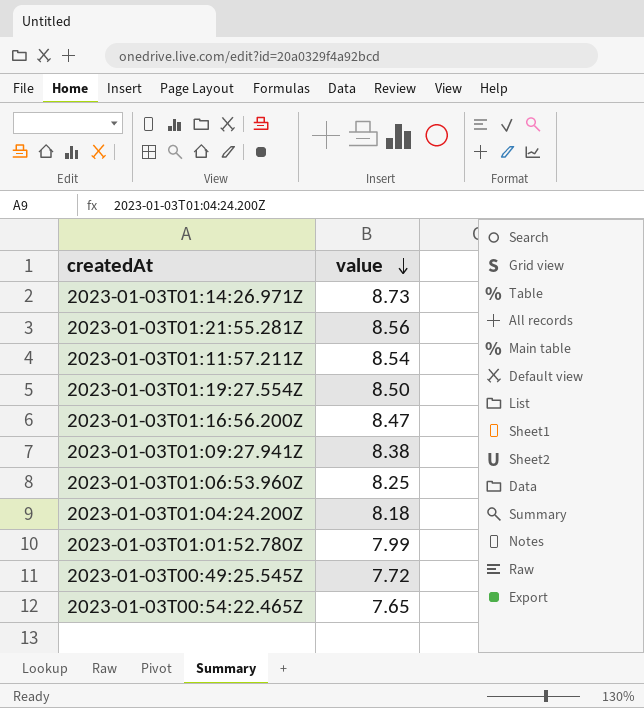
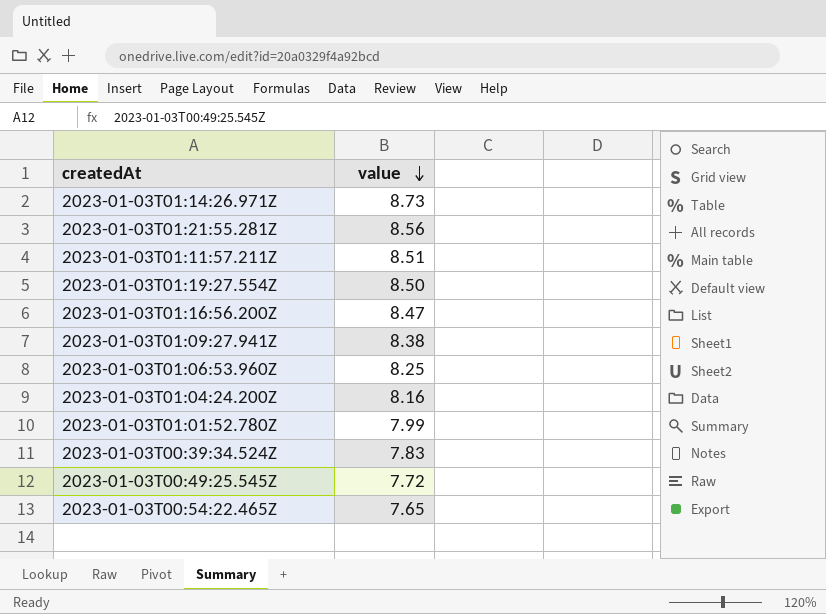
2023-01-03T01:11:57.211Z | value: 8.54 -> 8.51
2023-01-03T01:04:24.200Z | value: 8.18 -> 8.16
row 2023-01-03T00:39:34.524Z: none -> 7.83

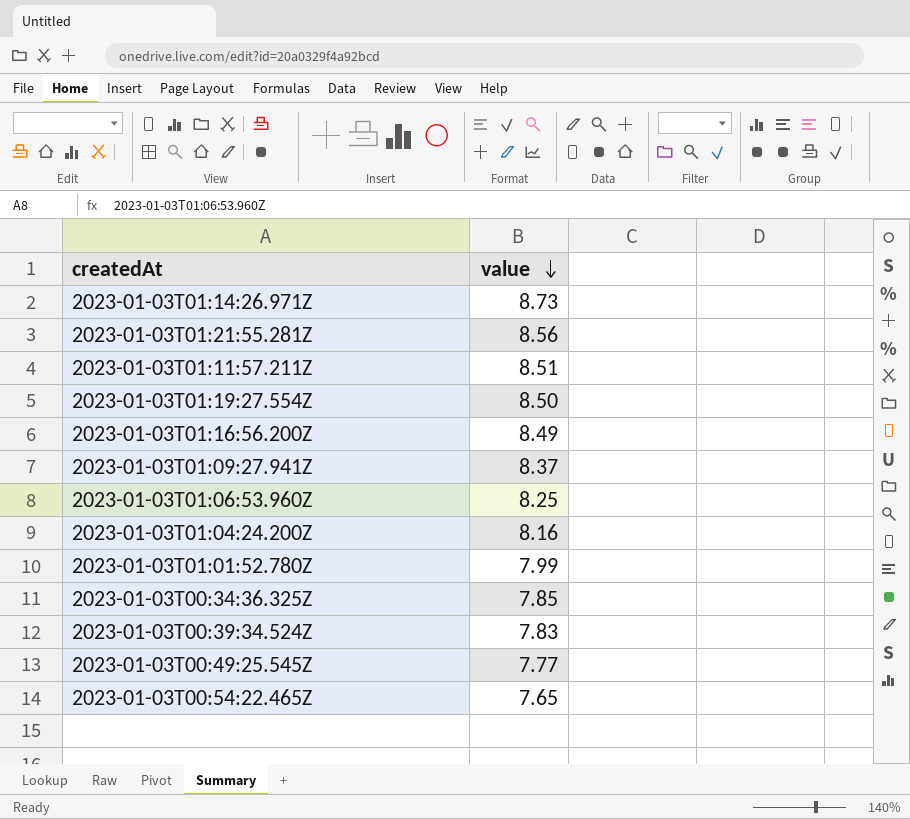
2023-01-03T01:16:56.200Z | value: 8.47 -> 8.49
2023-01-03T01:09:27.941Z | value: 8.38 -> 8.37
row 2023-01-03T00:34:36.325Z: none -> 7.85
2023-01-03T00:49:25.545Z | value: 7.72 -> 7.77

